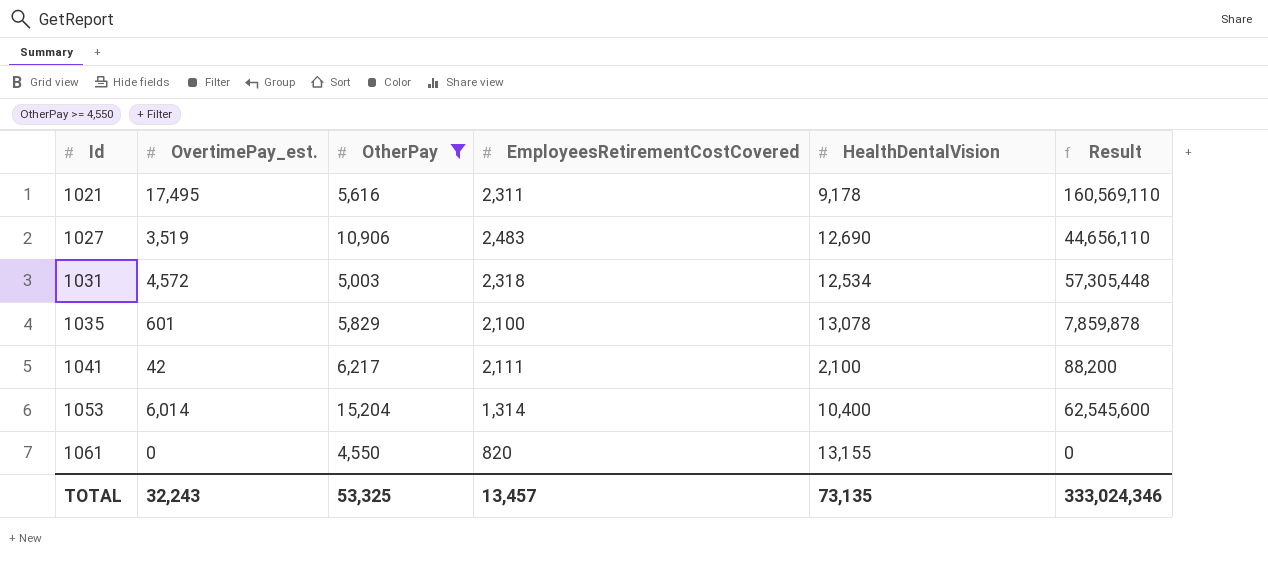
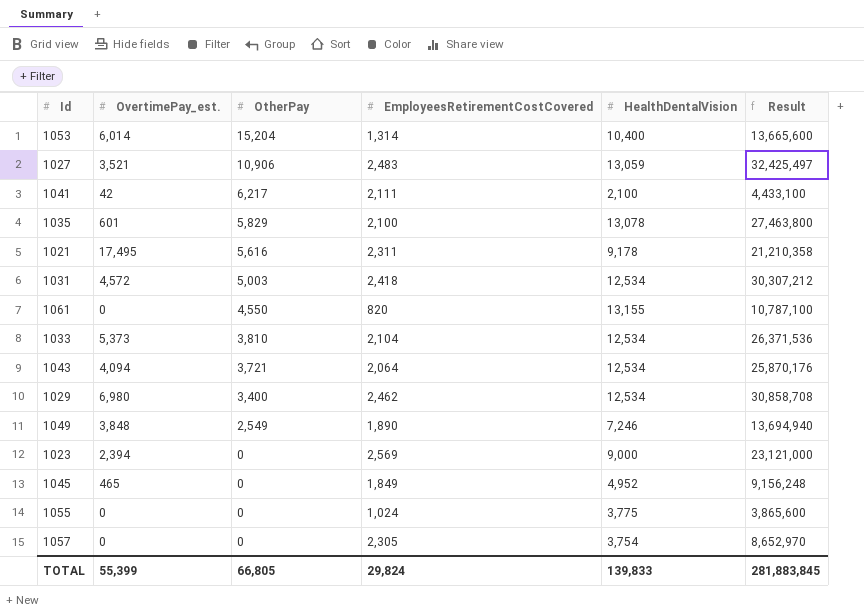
filter: OtherPay >= 4,550 -> none
row order: Id ascending -> OtherPay descending
column Result | formula: [OvertimePay_est.] * [HealthDentalVision] -> [EmployeesRetirementCostCovered] * [HealthDentalVision]
1027 | OvertimePay_est.: 3,519 -> 3,521
1027 | HealthDentalVision: 12,690 -> 13,059
1031 | EmployeesRetirementCostCovered: 2,318 -> 2,418
TOTAL | OvertimePay_est.: 32,243 -> 55,399
TOTAL | OtherPay: 53,325 -> 66,805
TOTAL | EmployeesRetirementCostCovered: 13,457 -> 29,824
TOTAL | HealthDentalVision: 73,135 -> 139,833
TOTAL | Result: 333,024,346 -> 281,883,845

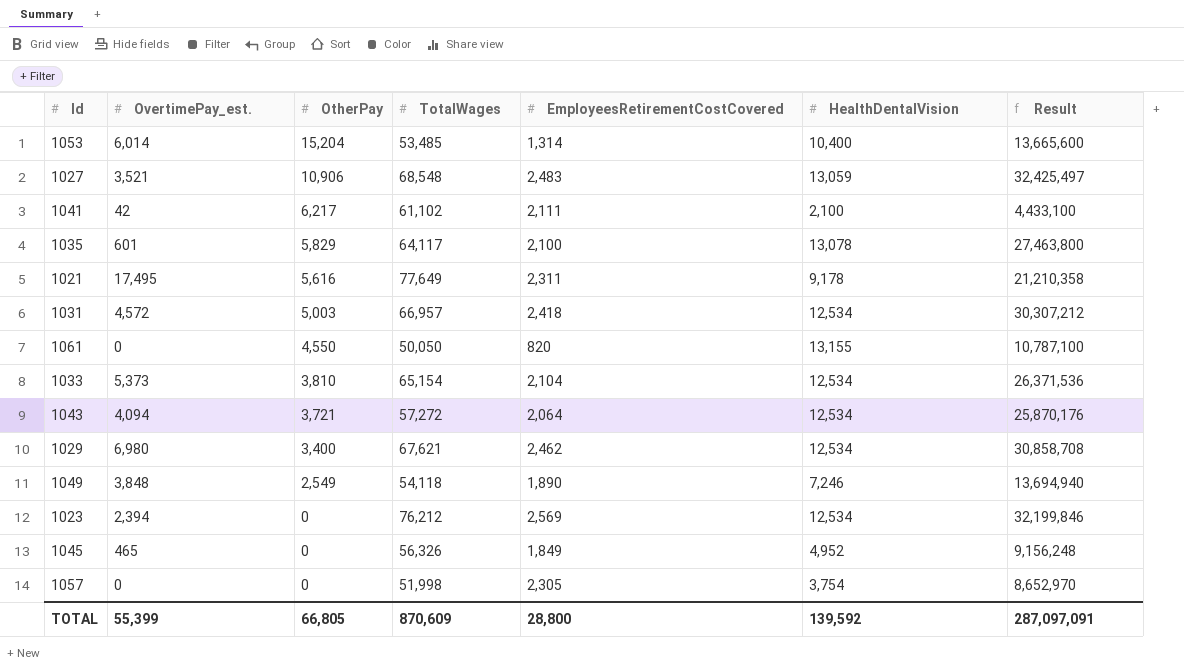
column TotalWages | position: none -> 4
row 1055: 0 | 0 | 1,024 | 3,775 | 3,865,600 -> none
1023 | HealthDentalVision: 9,000 -> 12,534
1023 | Result: 23,121,000 -> 32,199,846
TOTAL | EmployeesRetirementCostCovered: 29,824 -> 28,800
TOTAL | HealthDentalVision: 139,833 -> 139,592
TOTAL | Result: 281,883,845 -> 287,097,091

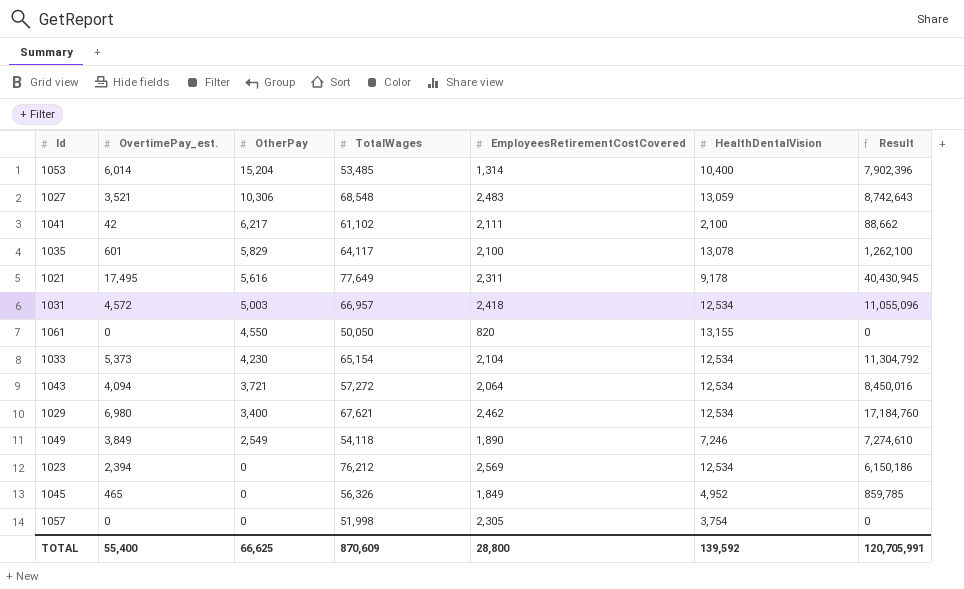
column Result | formula: [EmployeesRetirementCostCovered] * [HealthDentalVision] -> [OvertimePay_est.] * [EmployeesRetirementCostCovered]
1027 | OtherPay: 10,906 -> 10,306
1033 | OtherPay: 3,810 -> 4,230
1049 | OvertimePay_est.: 3,848 -> 3,849
TOTAL | OvertimePay_est.: 55,399 -> 55,400
TOTAL | OtherPay: 66,805 -> 66,625
TOTAL | Result: 287,097,091 -> 120,705,991

